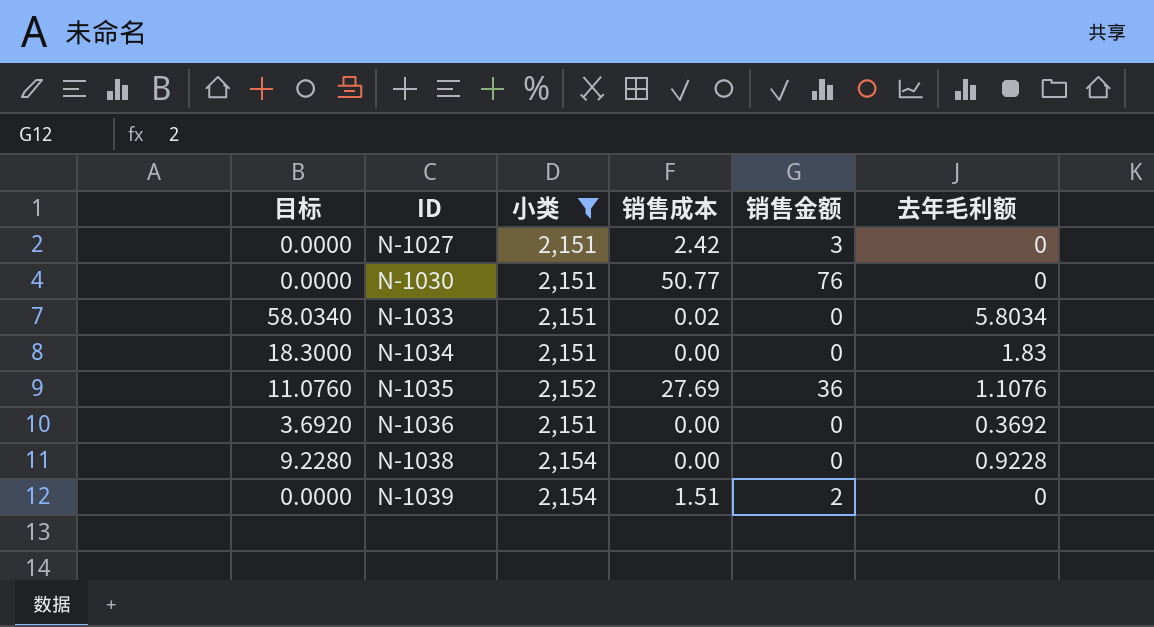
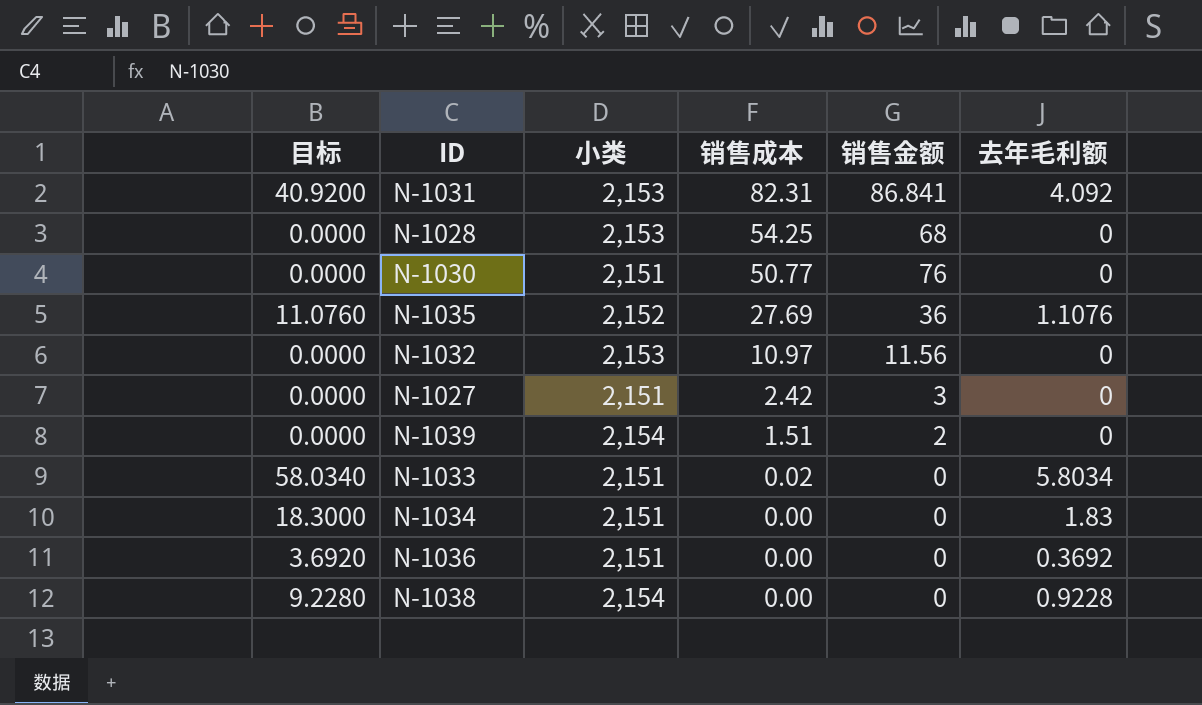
filter: 小类 != 2,153 -> none
row order: ID ascending -> 销售成本 descending

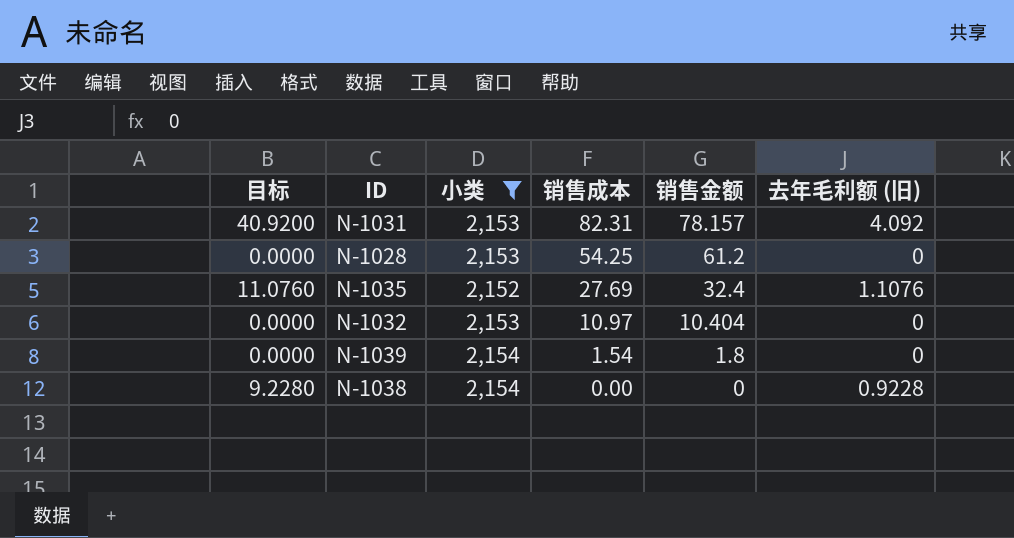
filter: none -> 小类 != 2,151
column name: 去年毛利额 -> 去年毛利额 (旧)
N-1031 | 销售金额: 86.841 -> 78.157
N-1028 | 销售金额: 68 -> 61.2
N-1035 | 销售金额: 36 -> 32.4
N-1032 | 销售金额: 11.56 -> 10.404
N-1039 | 销售成本: 1.51 -> 1.54
N-1039 | 销售金额: 2 -> 1.8

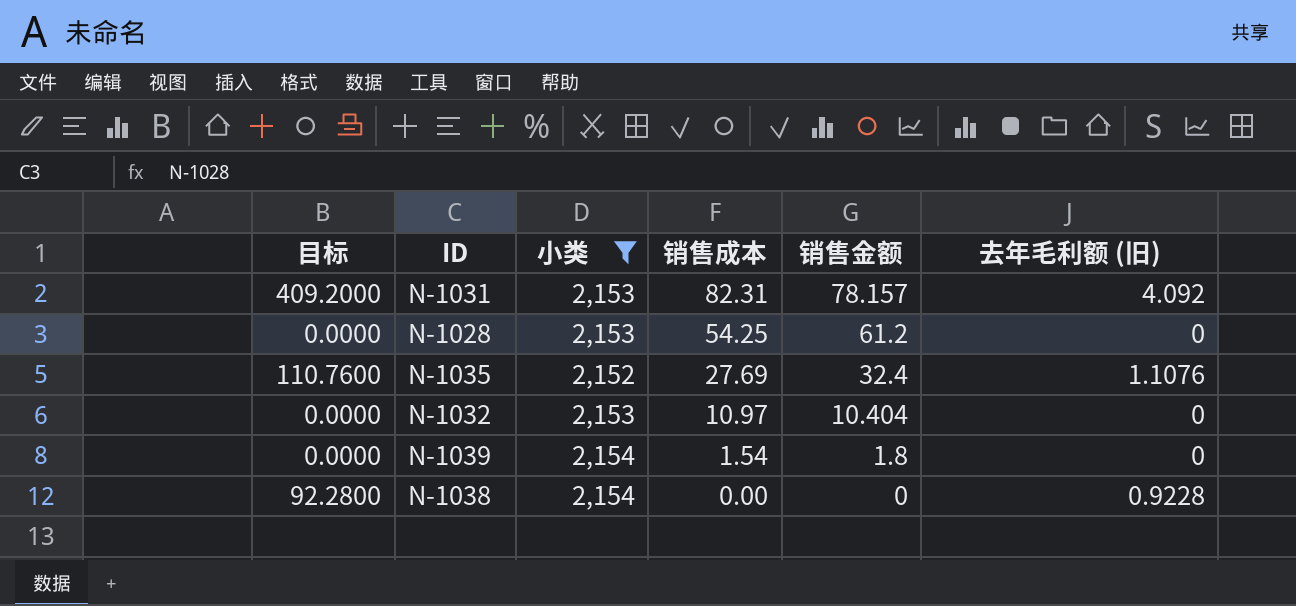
column 目标 | formula: [去年毛利额 (旧)] * 10 -> [去年毛利额 (旧)] * 100

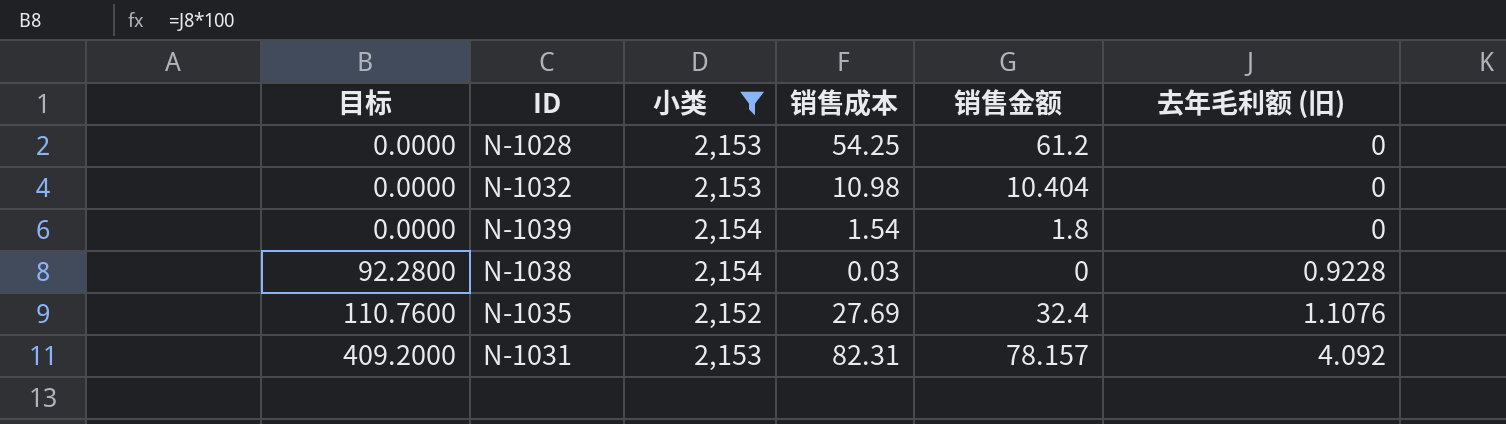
row order: 销售成本 descending -> 目标 ascending
N-1032 | 销售成本: 10.97 -> 10.98
N-1038 | 销售成本: 0.00 -> 0.03

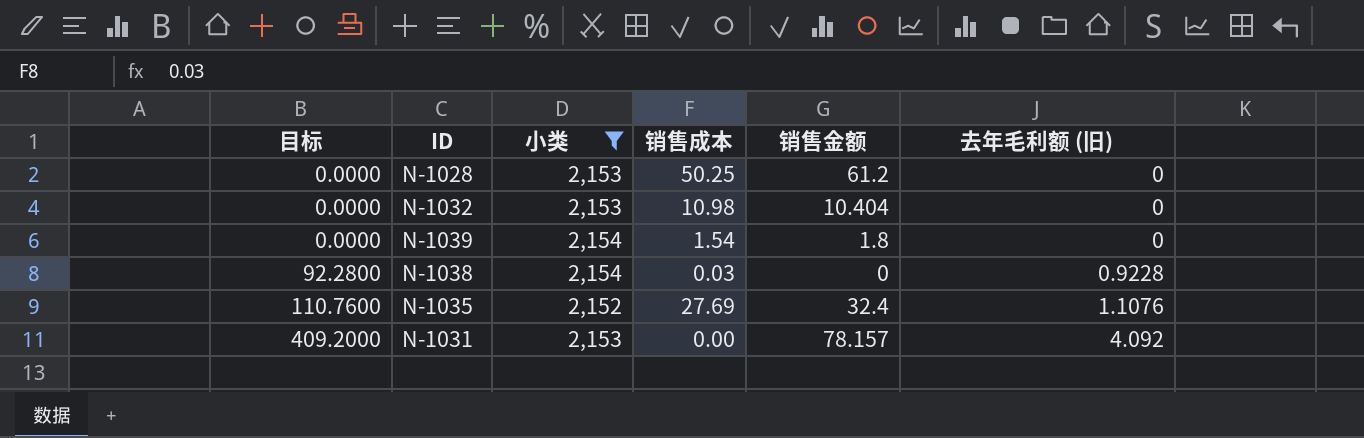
N-1028 | 销售成本: 54.25 -> 50.25
N-1031 | 销售成本: 82.31 -> 0.00

